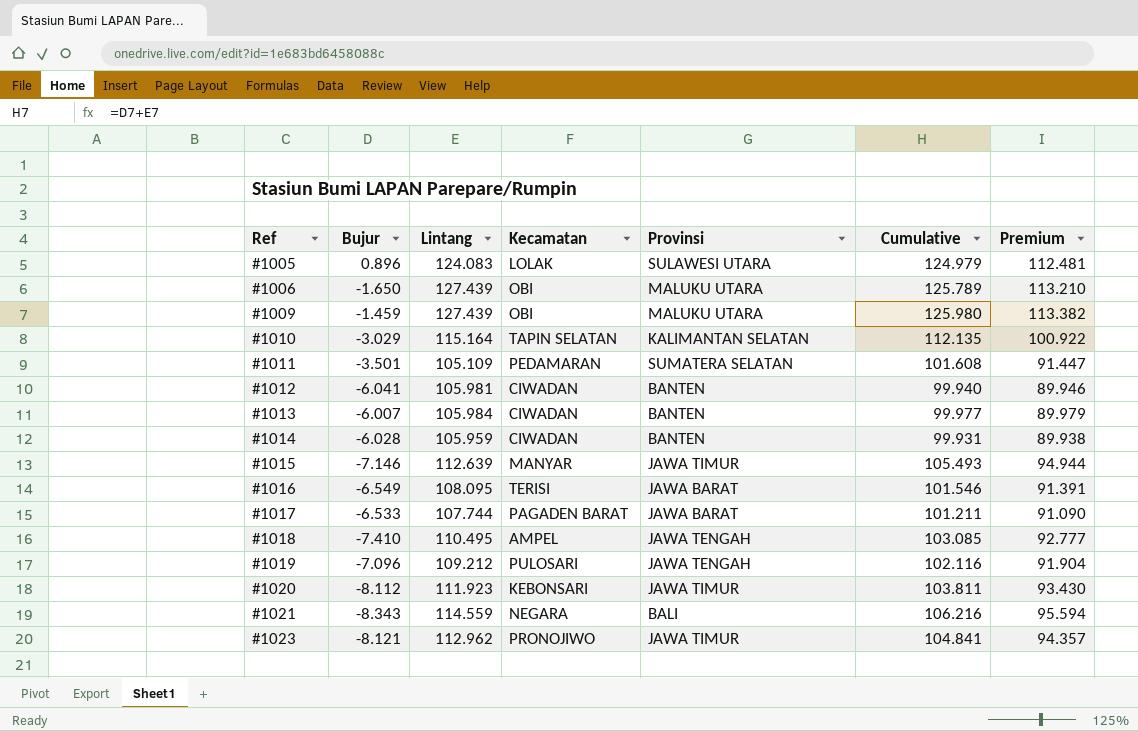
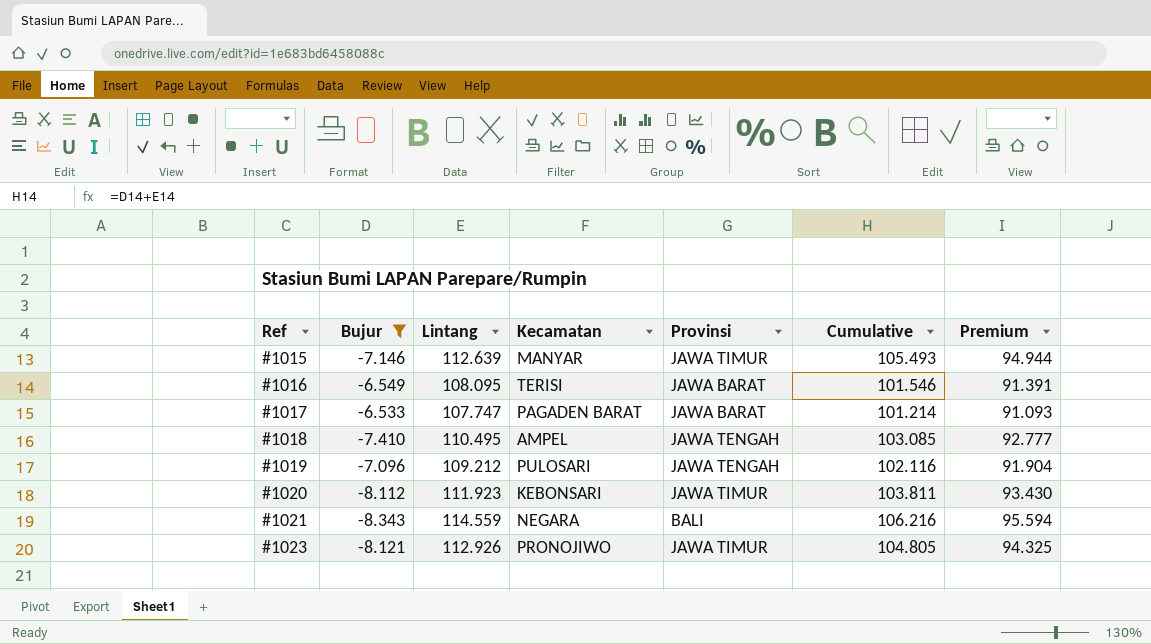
filter: none -> Bujur <= -6.533
#1017 | Lintang: 107.744 -> 107.747
#1017 | Cumulative: 101.211 -> 101.214
#1017 | Premium: 91.090 -> 91.093
#1023 | Lintang: 112.962 -> 112.926
#1023 | Cumulative: 104.841 -> 104.805
#1023 | Premium: 94.357 -> 94.325

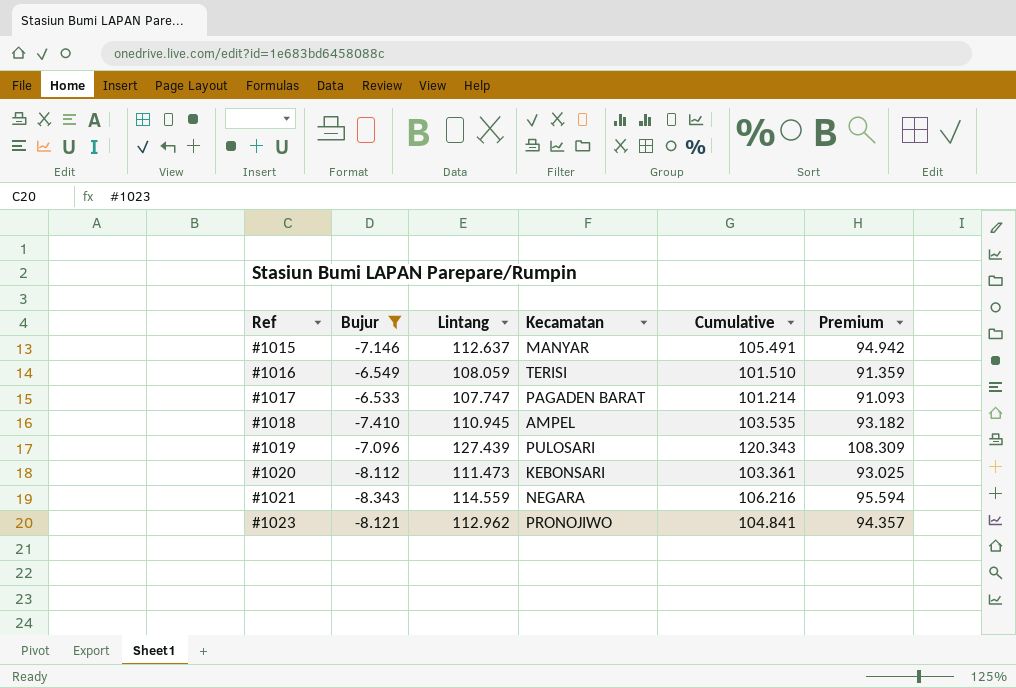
column Provinsi | position: 5 -> none
#1015 | Lintang: 112.639 -> 112.637
#1015 | Cumulative: 105.493 -> 105.491
#1015 | Premium: 94.944 -> 94.942
#1016 | Lintang: 108.095 -> 108.059
#1016 | Cumulative: 101.546 -> 101.510
#1016 | Premium: 91.391 -> 91.359
#1018 | Lintang: 110.495 -> 110.945
#1018 | Cumulative: 103.085 -> 103.535
#1018 | Premium: 92.777 -> 93.182
#1019 | Lintang: 109.212 -> 127.439
#1019 | Cumulative: 102.116 -> 120.343
#1019 | Premium: 91.904 -> 108.309
#1020 | Lintang: 111.923 -> 111.473
#1020 | Cumulative: 103.811 -> 103.361
#1020 | Premium: 93.430 -> 93.025
#1023 | Lintang: 112.926 -> 112.962
#1023 | Cumulative: 104.805 -> 104.841
#1023 | Premium: 94.325 -> 94.357

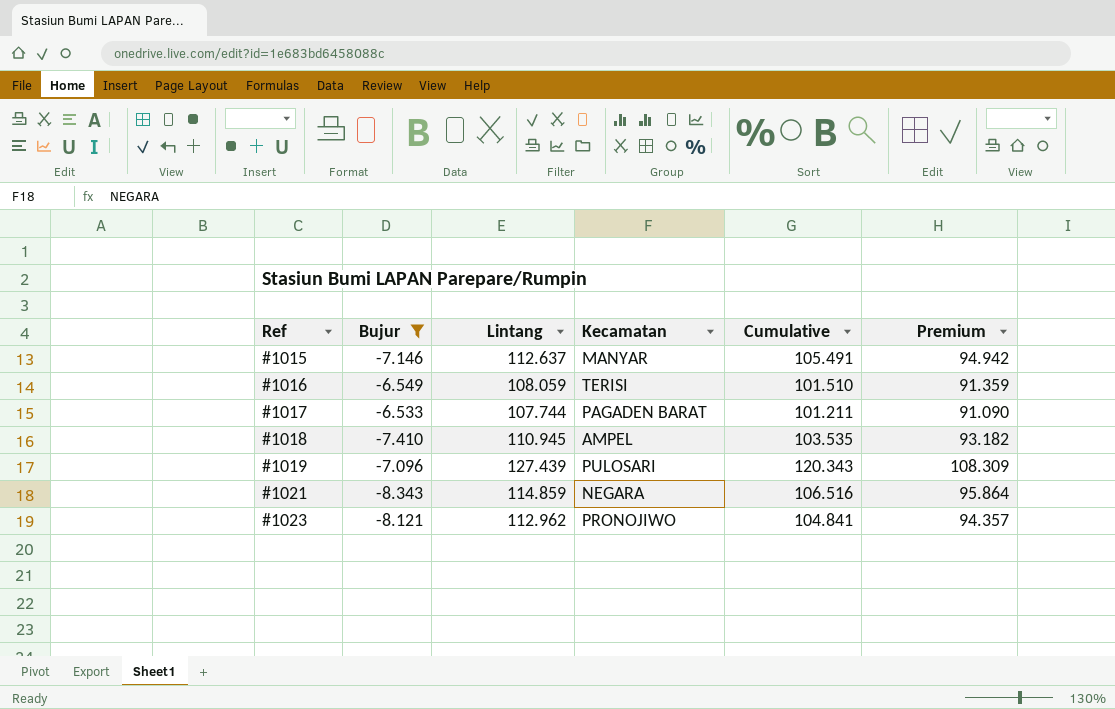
row #1020: -8.112 | 111.473 | KEBONSARI | 103.361 | 93.025 -> none
#1017 | Lintang: 107.747 -> 107.744
#1017 | Cumulative: 101.214 -> 101.211
#1017 | Premium: 91.093 -> 91.090
#1021 | Lintang: 114.559 -> 114.859
#1021 | Cumulative: 106.216 -> 106.516
#1021 | Premium: 95.594 -> 95.864

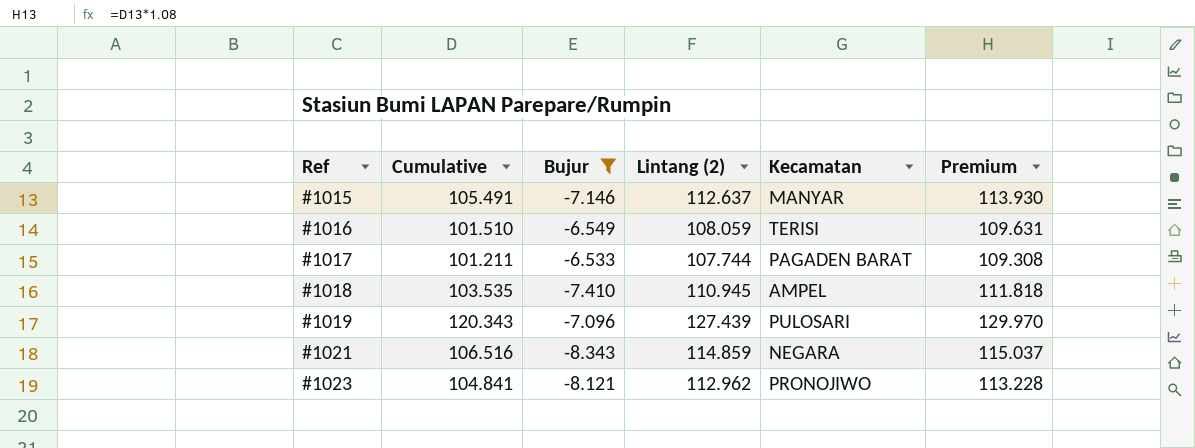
column Cumulative | position: 5 -> 2
column name: Lintang -> Lintang (2)
column Premium | formula: [Cumulative] * 0.9 -> [Cumulative] * 1.08

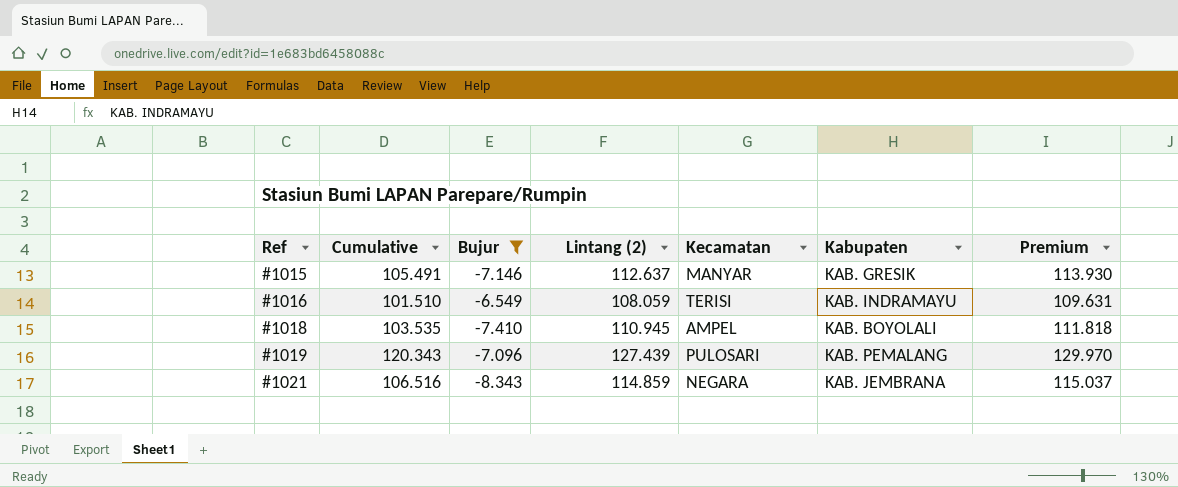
column Kabupaten | position: none -> 6
row #1017: 101.211 | -6.533 | 107.744 | PAGADEN BARAT | 109.308 -> none
row #1023: 104.841 | -8.121 | 112.962 | PRONOJIWO | 113.228 -> none

